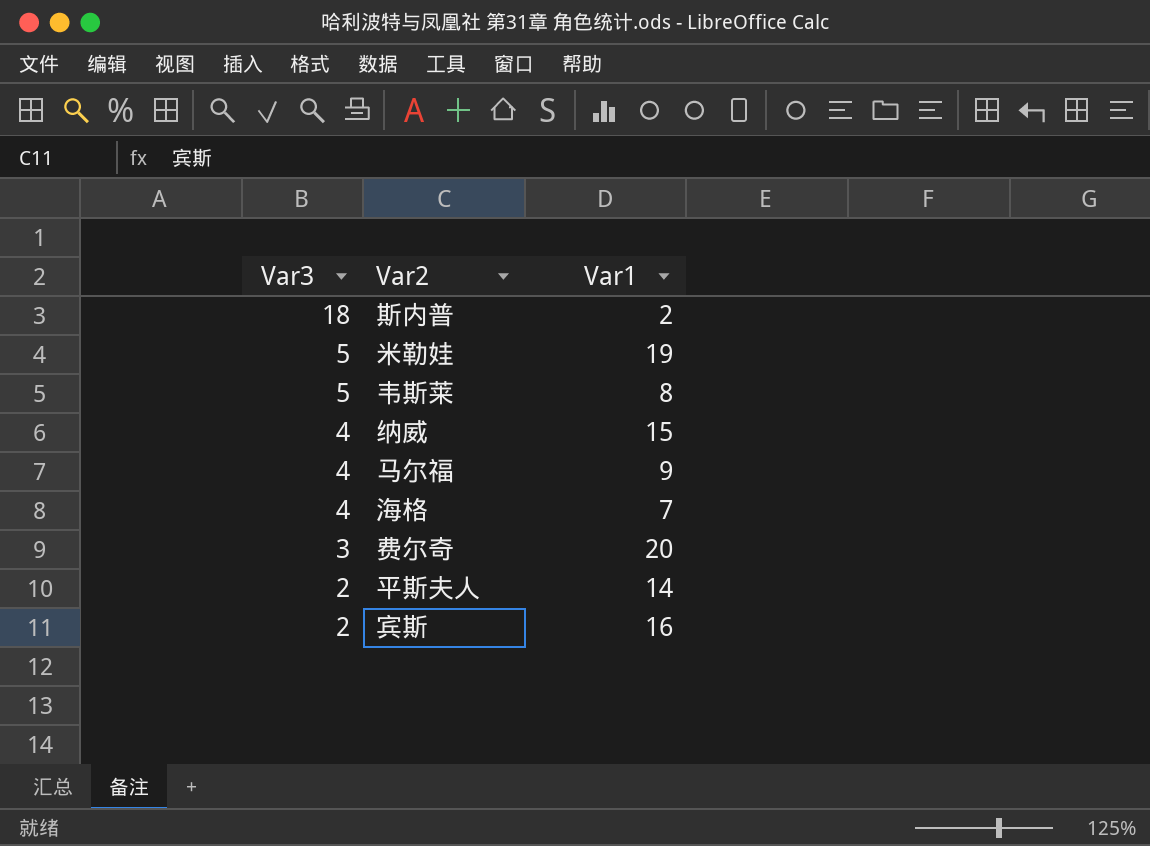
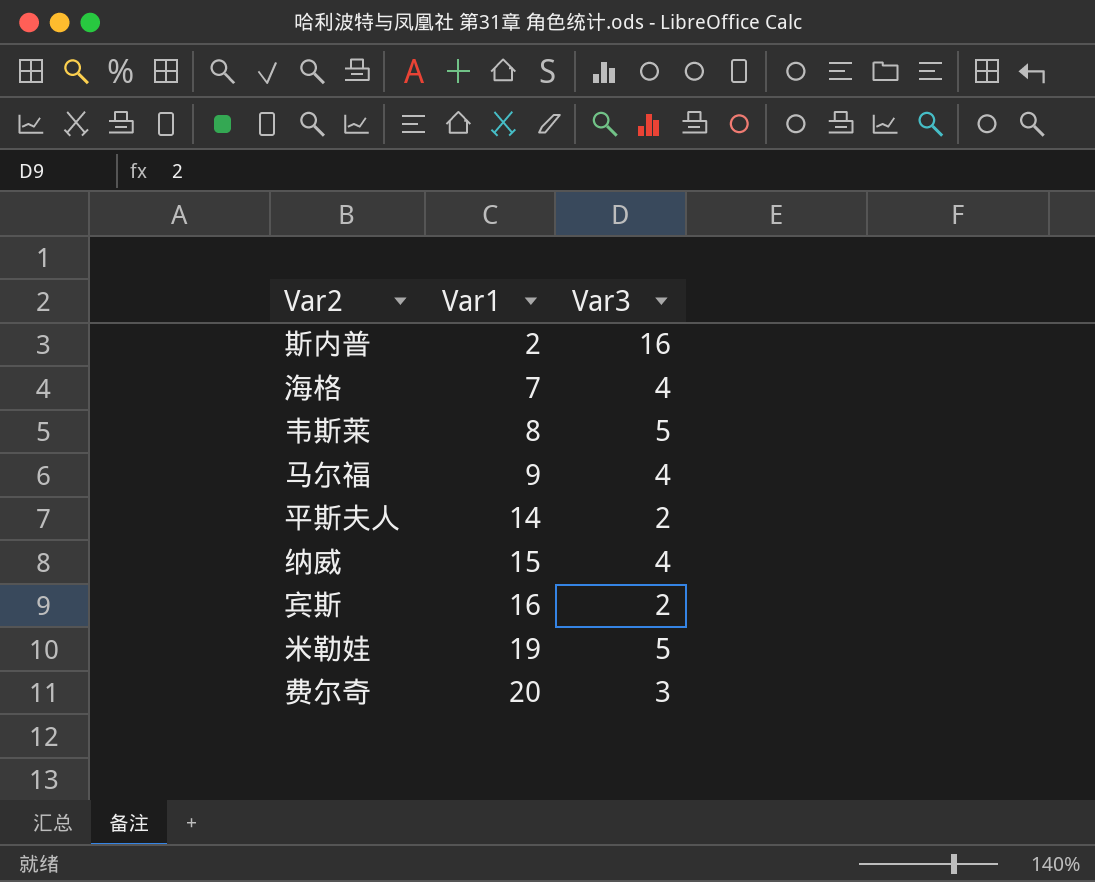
row order: Var3 descending -> Var1 ascending
column Var3 | position: 1 -> 3
斯内普 | Var3: 18 -> 16

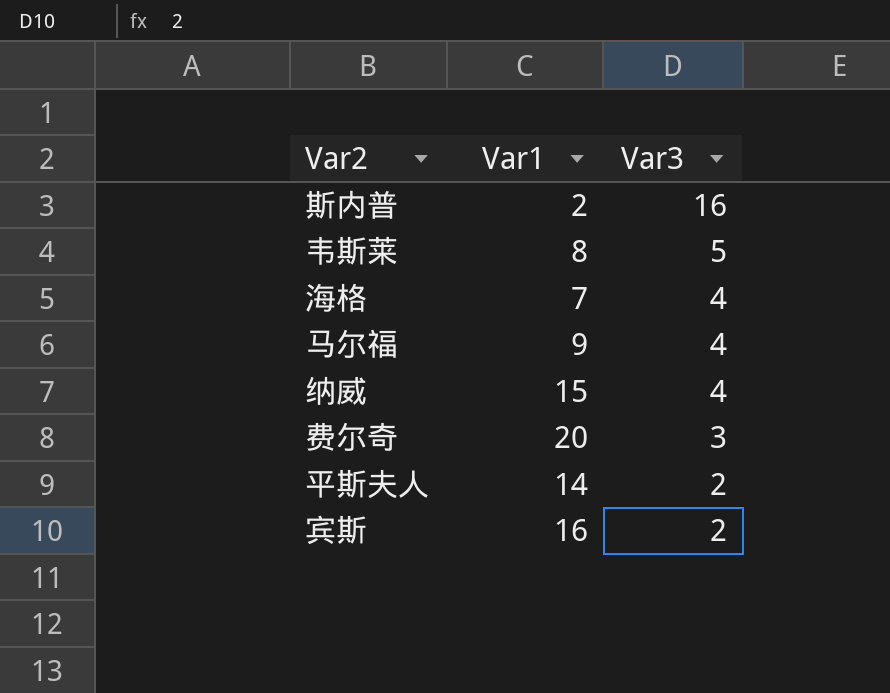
row order: Var1 ascending -> Var3 descending
row 米勒娃: 19 | 5 -> none

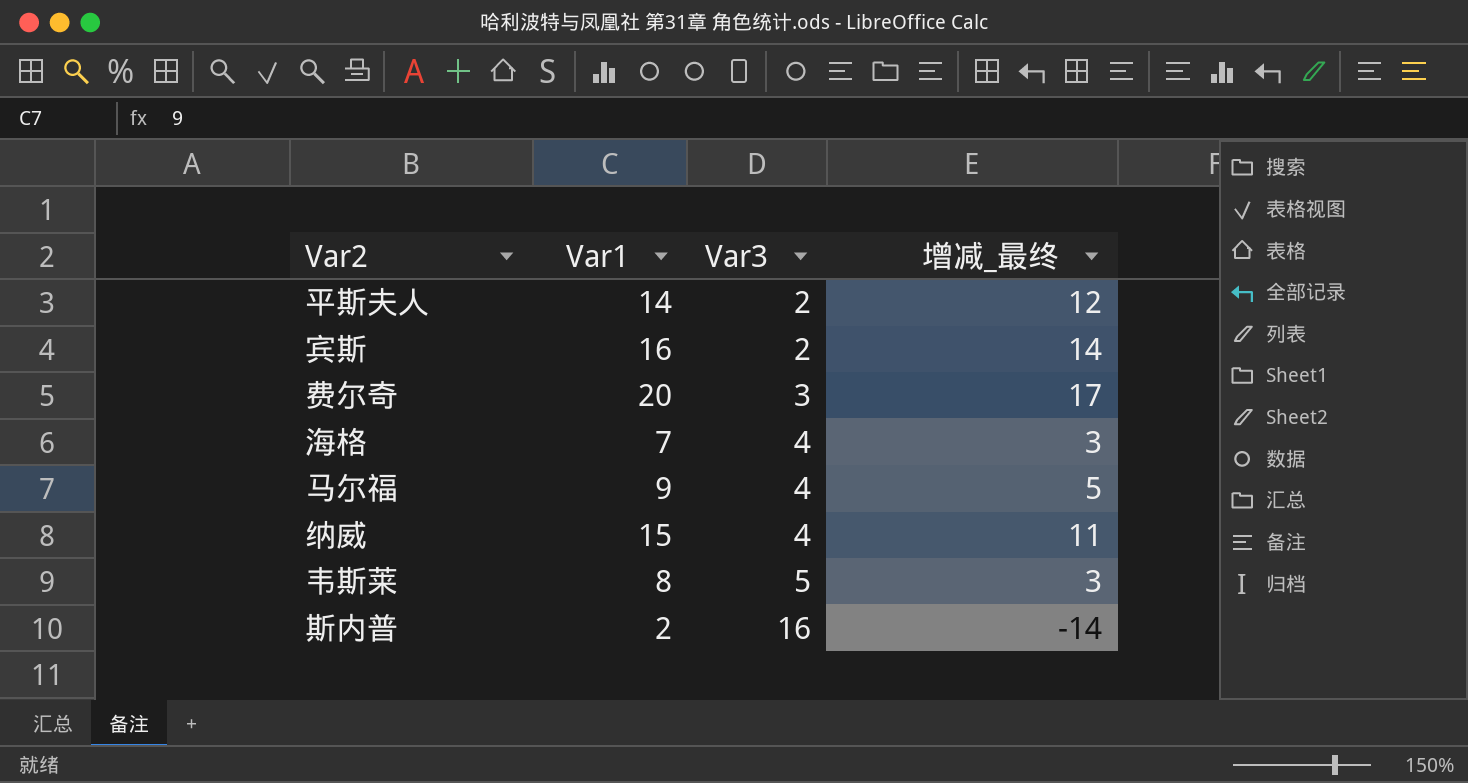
row order: Var3 descending -> Var3 ascending
column 增减_最终 | formula: none -> [Var1] - [Var3]

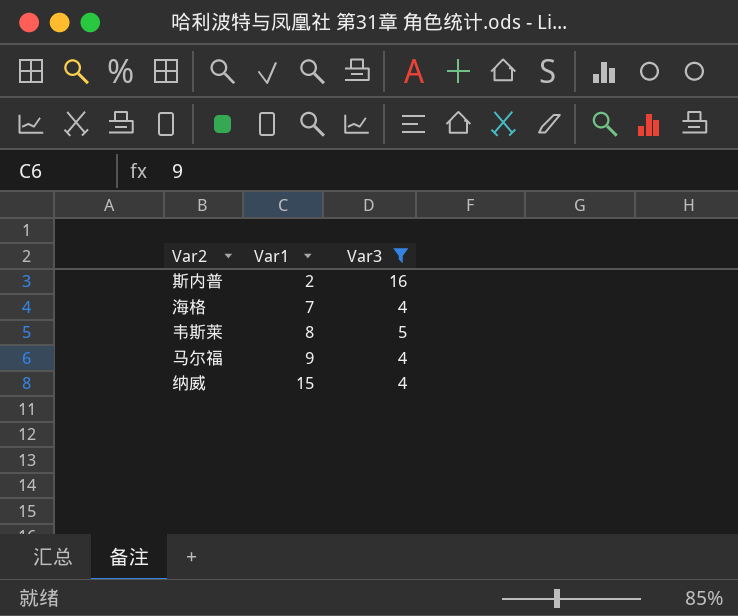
filter: none -> Var3 >= 4
row order: Var3 ascending -> Var1 ascending
column 增减_最终 | formula: [Var1] - [Var3] -> none

